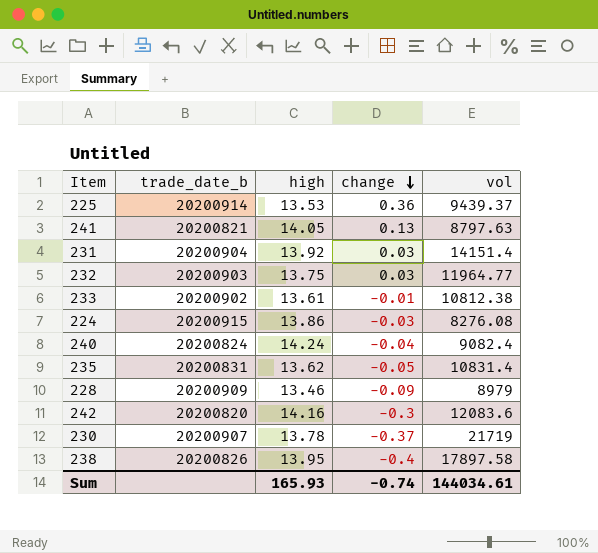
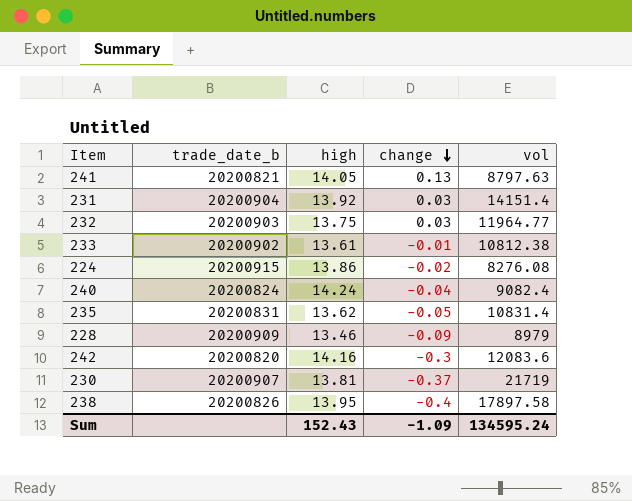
row 225: 20200914 | 13.53 | 0.36 | 9439.37 -> none
224 | change: -0.03 -> -0.02
230 | high: 13.78 -> 13.81
Sum | high: 165.93 -> 152.43
Sum | change: -0.74 -> -1.09
Sum | vol: 144034.61 -> 134595.24

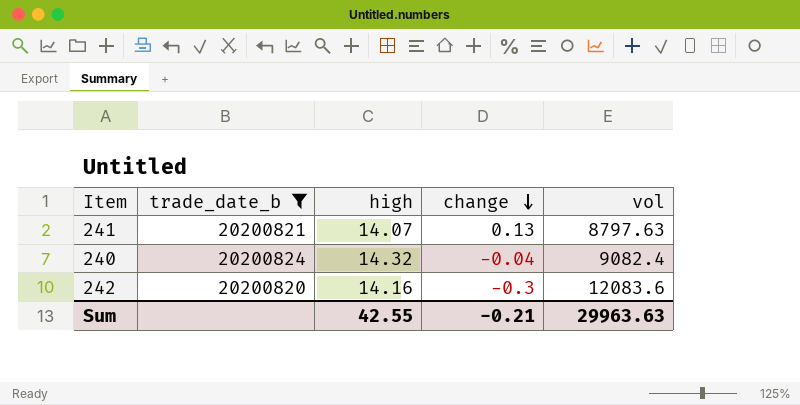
filter: none -> trade_date_b <= 20200824
241 | high: 14.05 -> 14.07
240 | high: 14.24 -> 14.32
Sum | high: 152.43 -> 42.55
Sum | change: -1.09 -> -0.21
Sum | vol: 134595.24 -> 29963.63

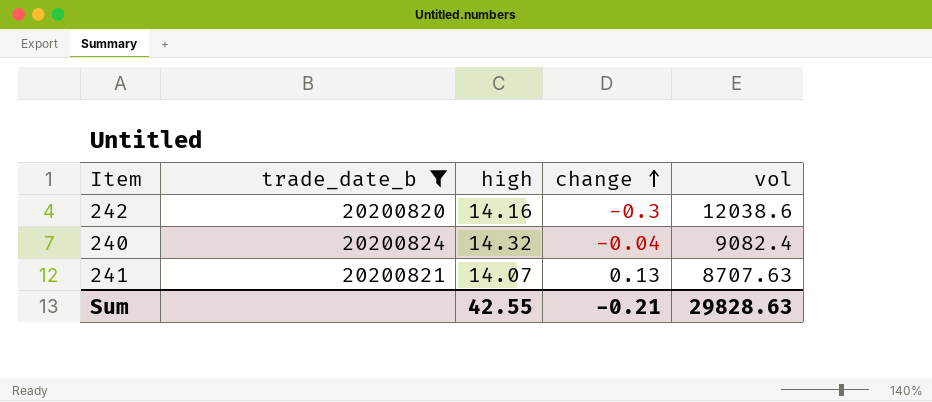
row order: change descending -> change ascending
242 | vol: 12083.6 -> 12038.6
241 | vol: 8797.63 -> 8707.63
Sum | vol: 29963.63 -> 29828.63

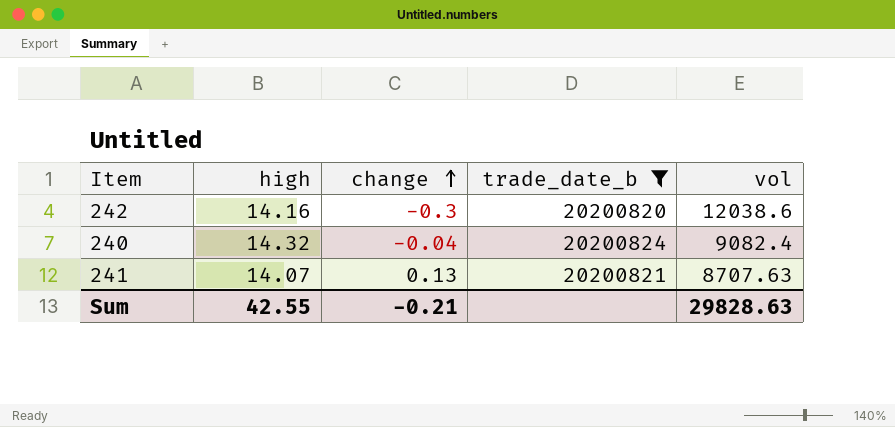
column trade_date_b | position: 2 -> 4

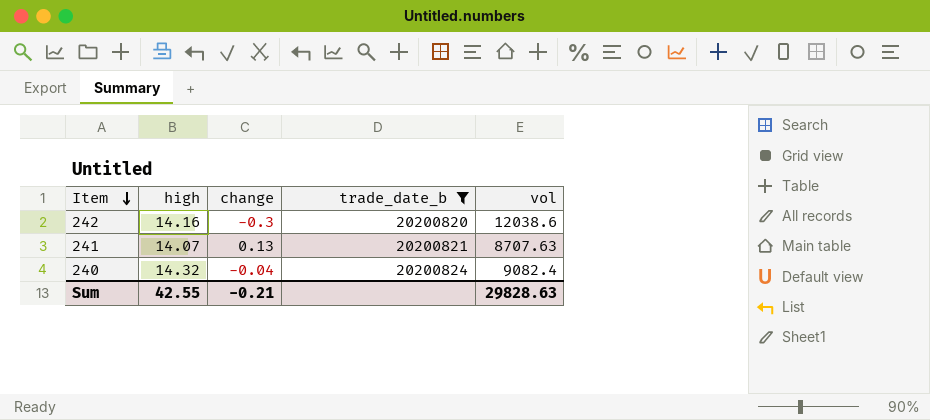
row order: change ascending -> Item descending

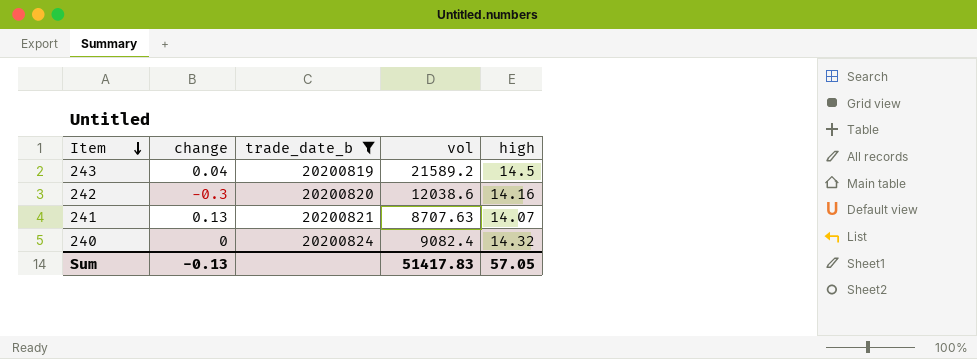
column high | position: 2 -> 5
row 243: none -> 0.04 | 20200819 | 21589.2 | 14.5
240 | change: -0.04 -> 0
Sum | change: -0.21 -> -0.13
Sum | vol: 29828.63 -> 51417.83
Sum | high: 42.55 -> 57.05

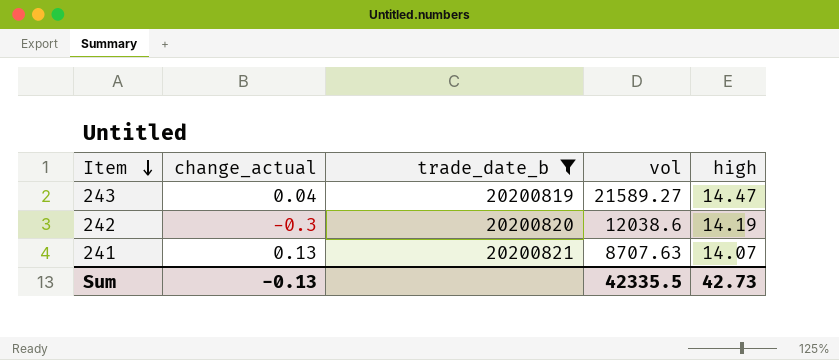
column name: change -> change_actual
row 240: 0 | 20200824 | 9082.4 | 14.32 -> none
243 | vol: 21589.2 -> 21589.27
243 | high: 14.5 -> 14.47
242 | high: 14.16 -> 14.19
Sum | vol: 51417.83 -> 42335.5
Sum | high: 57.05 -> 42.73

